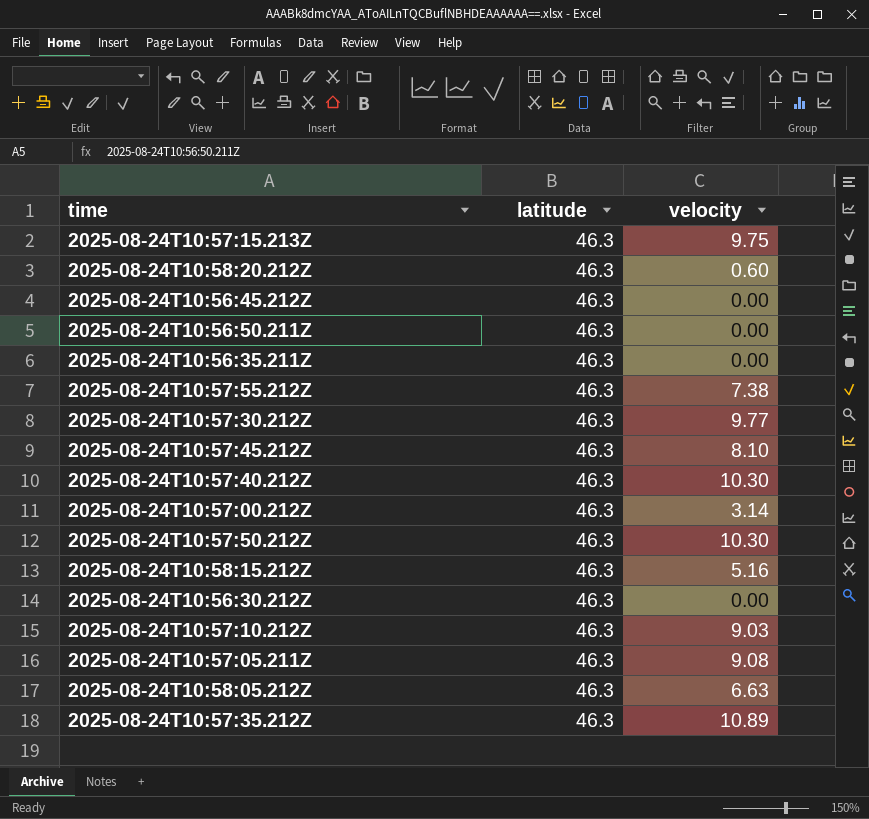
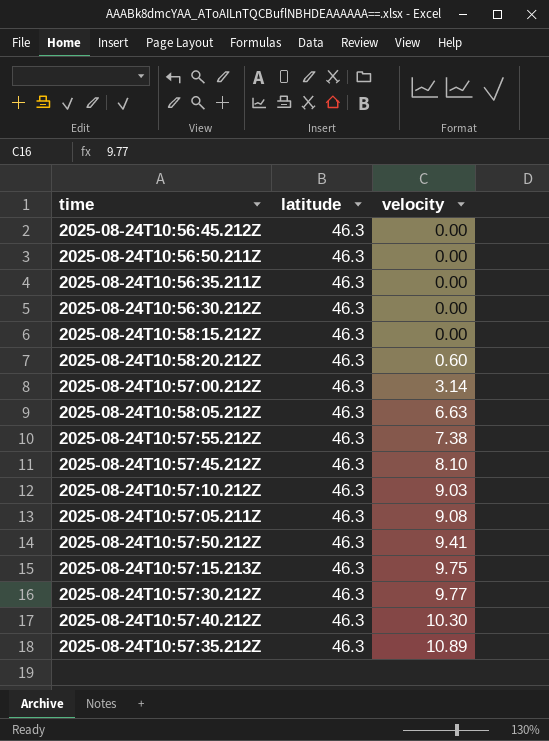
row order: none -> velocity ascending
2025-08-24T10:58:15.212Z | velocity: 5.16 -> 0.00
2025-08-24T10:57:50.212Z | velocity: 10.30 -> 9.41

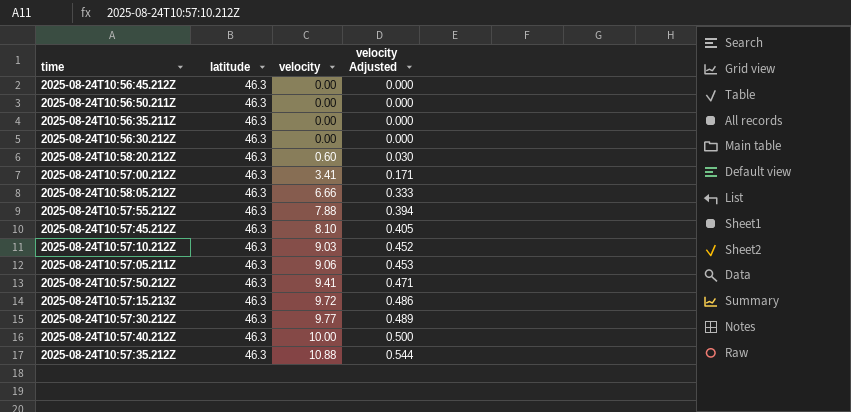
column velocity Adjusted | formula: none -> [velocity] * 0.05
row 2025-08-24T10:58:15.212Z: 46.3 | 0.00 -> none
2025-08-24T10:57:00.212Z | velocity: 3.14 -> 3.41
2025-08-24T10:58:05.212Z | velocity: 6.63 -> 6.66
2025-08-24T10:57:55.212Z | velocity: 7.38 -> 7.88
2025-08-24T10:57:05.211Z | velocity: 9.08 -> 9.06
2025-08-24T10:57:15.213Z | velocity: 9.75 -> 9.72
2025-08-24T10:57:40.212Z | velocity: 10.30 -> 10.00
2025-08-24T10:57:35.212Z | velocity: 10.89 -> 10.88

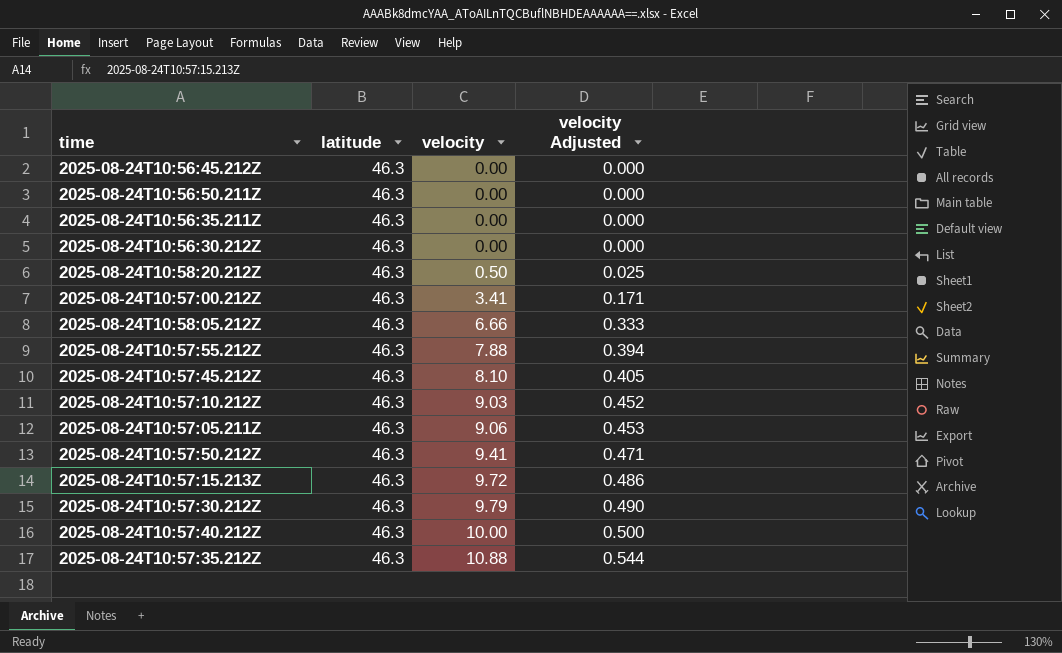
2025-08-24T10:58:20.212Z | velocity: 0.60 -> 0.50
2025-08-24T10:58:20.212Z | velocity Adjusted: 0.030 -> 0.025
2025-08-24T10:57:30.212Z | velocity: 9.77 -> 9.79
2025-08-24T10:57:30.212Z | velocity Adjusted: 0.489 -> 0.490

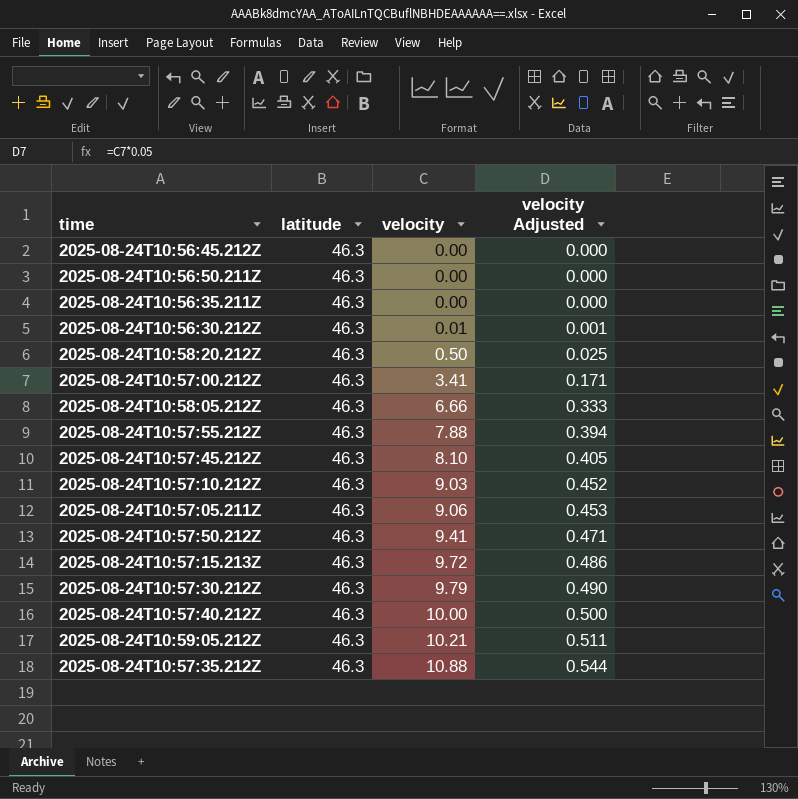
2025-08-24T10:56:30.212Z | velocity: 0.00 -> 0.01
2025-08-24T10:56:30.212Z | velocity Adjusted: 0.000 -> 0.001
row 2025-08-24T10:59:05.212Z: none -> 46.3 | 10.21 | 0.511

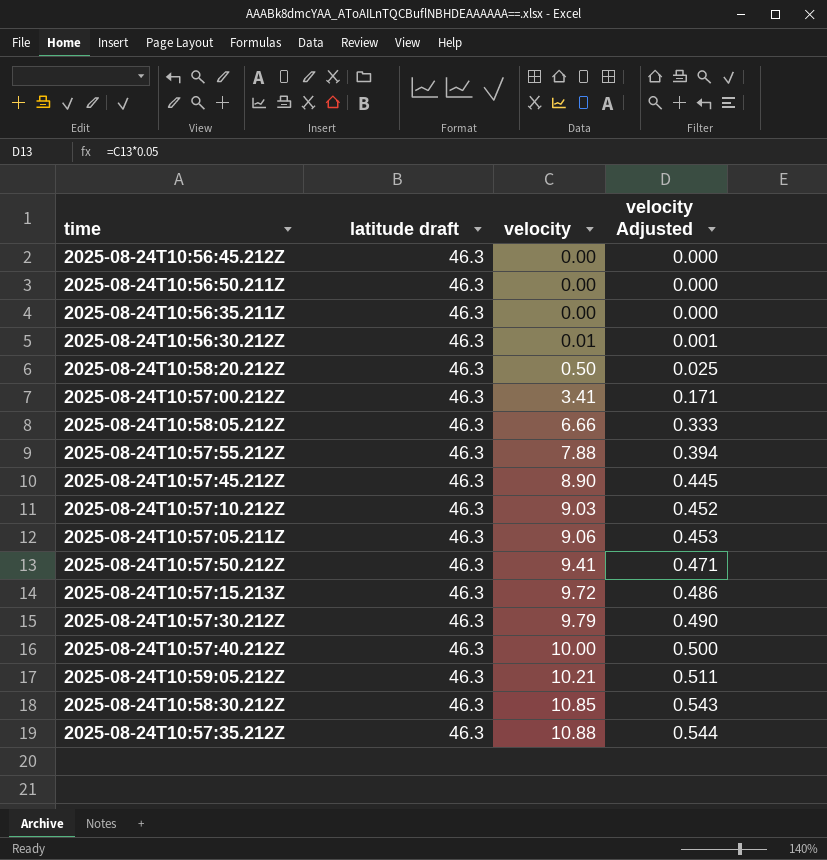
column name: latitude -> latitude draft
2025-08-24T10:57:45.212Z | velocity: 8.10 -> 8.90
2025-08-24T10:57:45.212Z | velocity Adjusted: 0.405 -> 0.445
row 2025-08-24T10:58:30.212Z: none -> 46.3 | 10.85 | 0.543

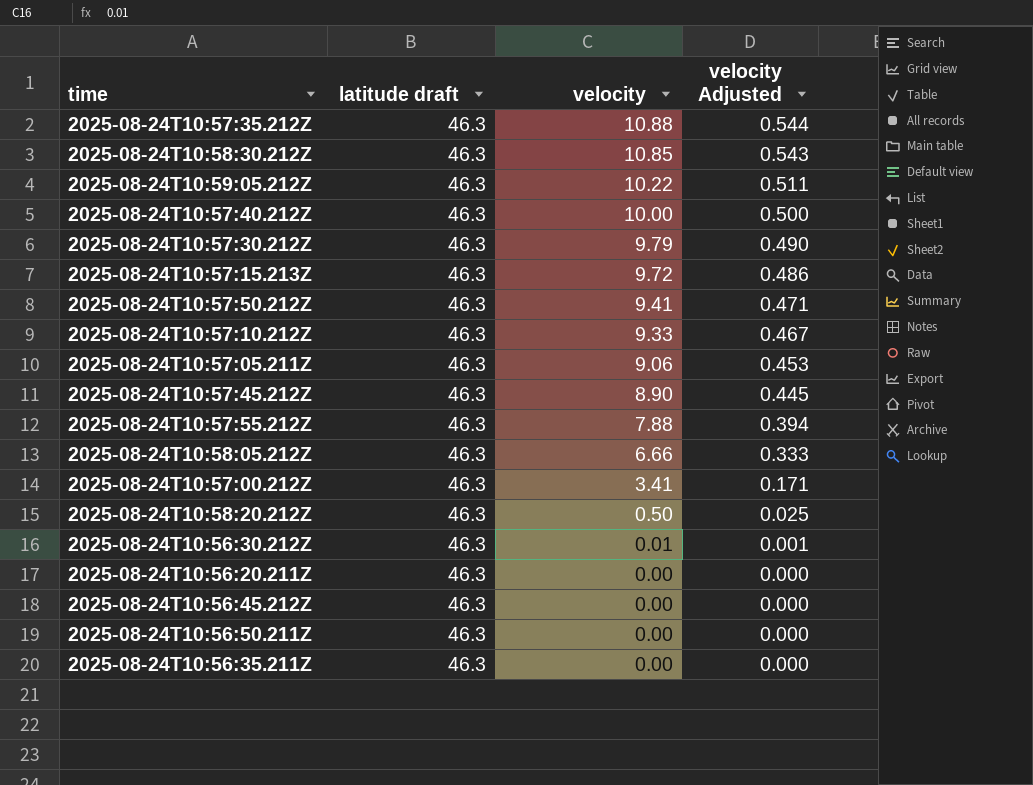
row order: velocity ascending -> velocity descending
2025-08-24T10:59:05.212Z | velocity: 10.21 -> 10.22
2025-08-24T10:57:10.212Z | velocity: 9.03 -> 9.33
2025-08-24T10:57:10.212Z | velocity Adjusted: 0.452 -> 0.467
row 2025-08-24T10:56:20.211Z: none -> 46.3 | 0.00 | 0.000

